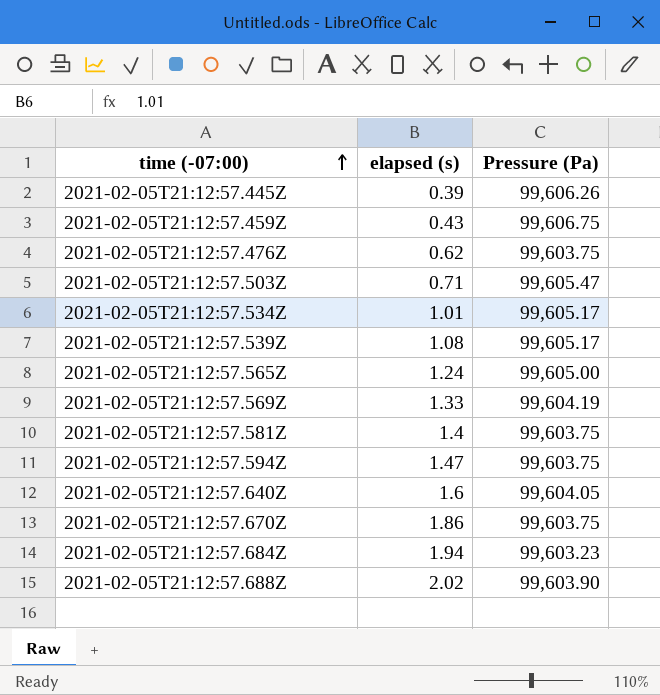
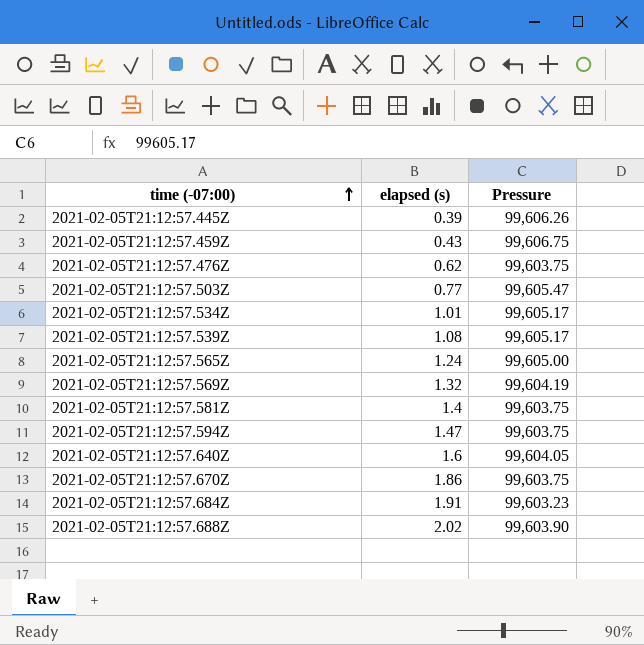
column name: Pressure (Pa) -> Pressure
2021-02-05T21:12:57.503Z | elapsed (s): 0.71 -> 0.77
2021-02-05T21:12:57.569Z | elapsed (s): 1.33 -> 1.32
2021-02-05T21:12:57.684Z | elapsed (s): 1.94 -> 1.91

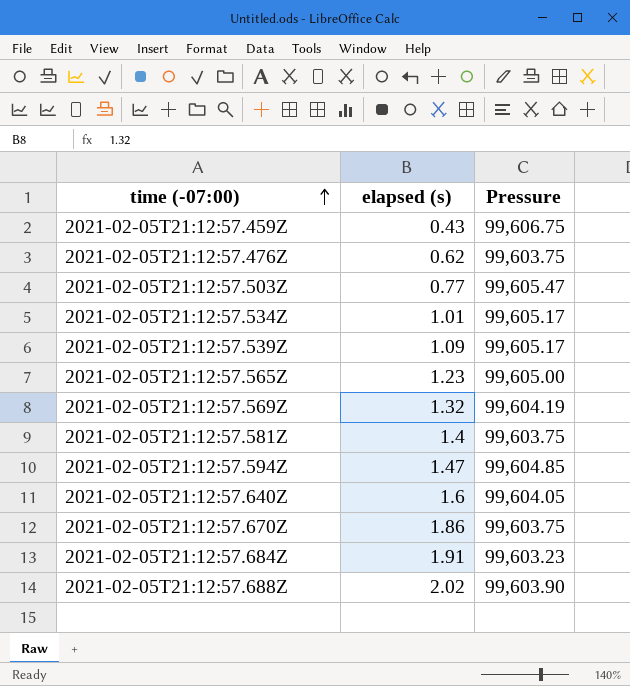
row 2021-02-05T21:12:57.445Z: 0.39 | 99,606.26 -> none
2021-02-05T21:12:57.539Z | elapsed (s): 1.08 -> 1.09
2021-02-05T21:12:57.565Z | elapsed (s): 1.24 -> 1.23
2021-02-05T21:12:57.594Z | Pressure: 99,603.75 -> 99,604.85

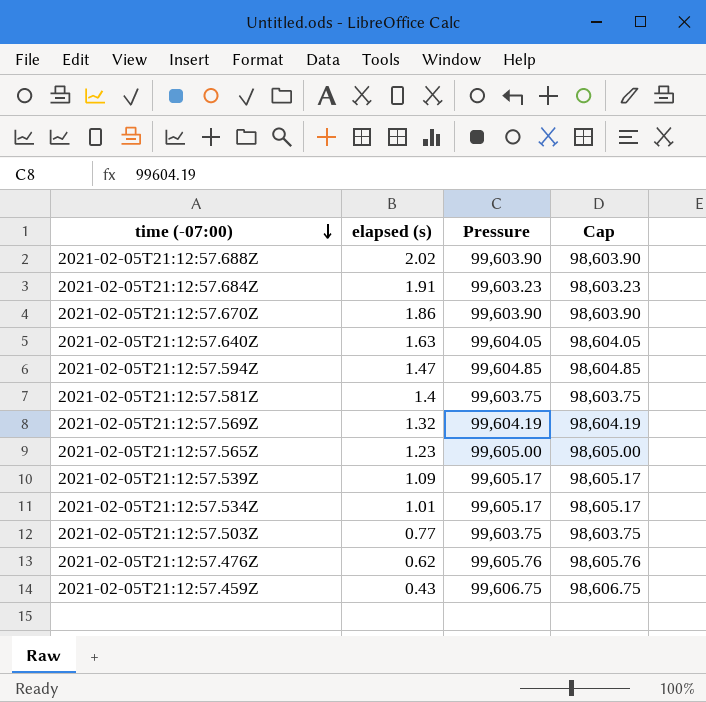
row order: time (-07:00) ascending -> time (-07:00) descending
column Cap | formula: none -> [Pressure] - 1000
2021-02-05T21:12:57.670Z | Pressure: 99,603.75 -> 99,603.90
2021-02-05T21:12:57.640Z | elapsed (s): 1.6 -> 1.63
2021-02-05T21:12:57.503Z | Pressure: 99,605.47 -> 99,603.75
2021-02-05T21:12:57.476Z | Pressure: 99,603.75 -> 99,605.76

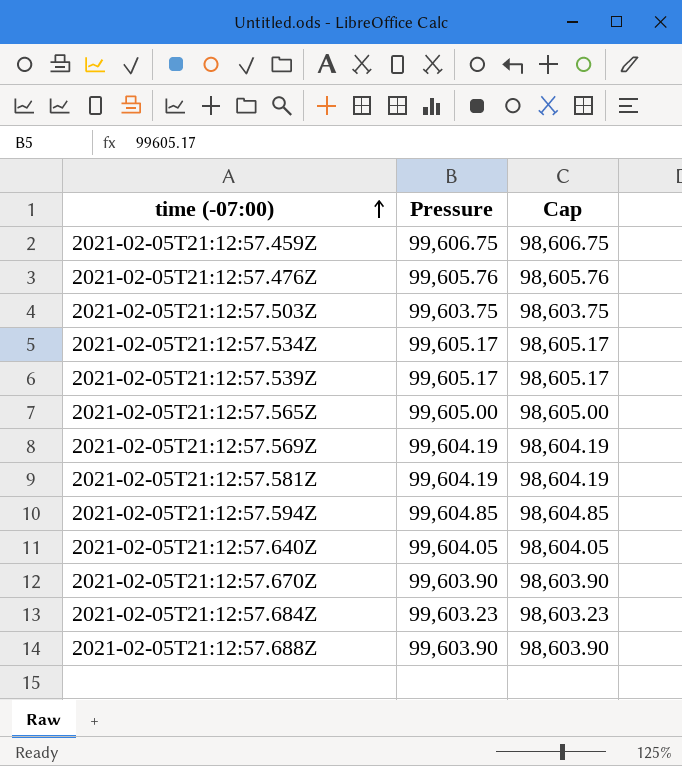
row order: time (-07:00) descending -> time (-07:00) ascending
column elapsed (s) | position: 2 -> none
2021-02-05T21:12:57.581Z | Pressure: 99,603.75 -> 99,604.19
2021-02-05T21:12:57.581Z | Cap: 98,603.75 -> 98,604.19

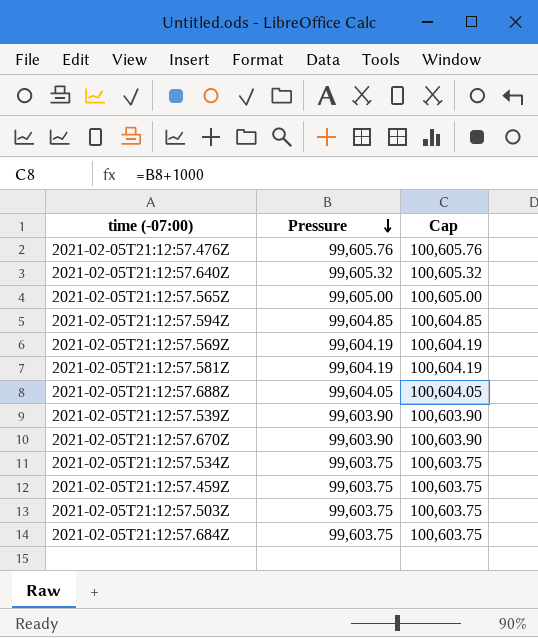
row order: time (-07:00) ascending -> Pressure descending
column Cap | formula: [Pressure] - 1000 -> [Pressure] + 1000
2021-02-05T21:12:57.640Z | Pressure: 99,604.05 -> 99,605.32
2021-02-05T21:12:57.688Z | Pressure: 99,603.90 -> 99,604.05
2021-02-05T21:12:57.539Z | Pressure: 99,605.17 -> 99,603.90
2021-02-05T21:12:57.534Z | Pressure: 99,605.17 -> 99,603.75
2021-02-05T21:12:57.459Z | Pressure: 99,606.75 -> 99,603.75
2021-02-05T21:12:57.684Z | Pressure: 99,603.23 -> 99,603.75

